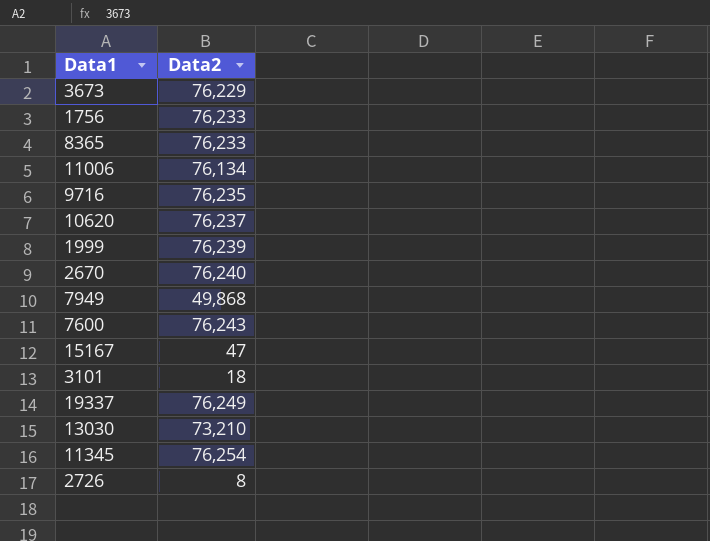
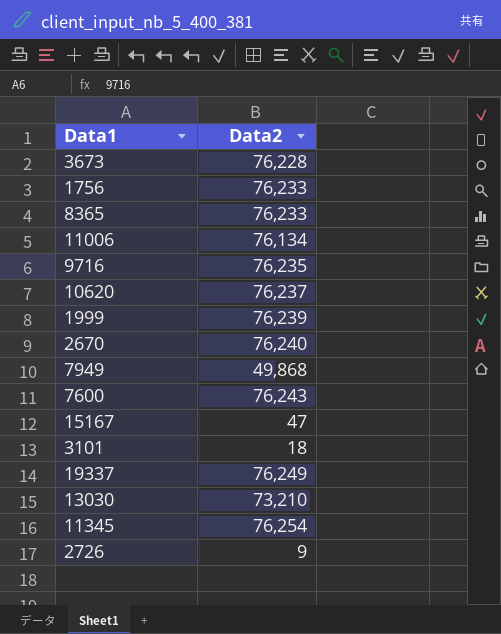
3673 | Data2: 76,229 -> 76,228
2726 | Data2: 8 -> 9

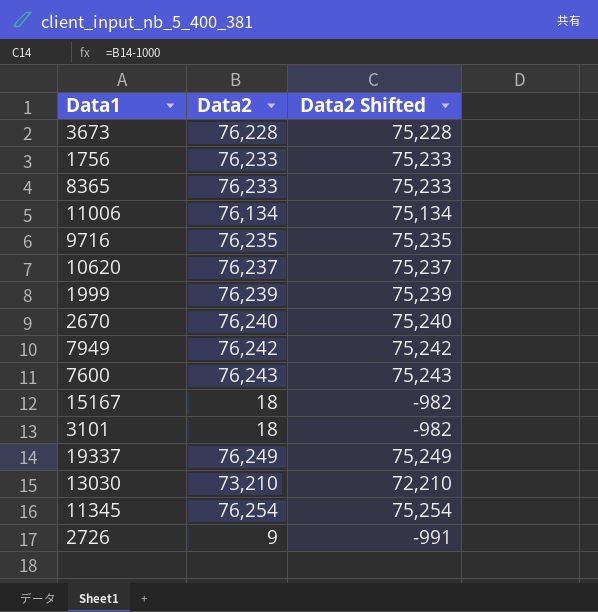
column Data2 Shifted | formula: none -> [Data2] - 1000
7949 | Data2: 49,868 -> 76,242
15167 | Data2: 47 -> 18

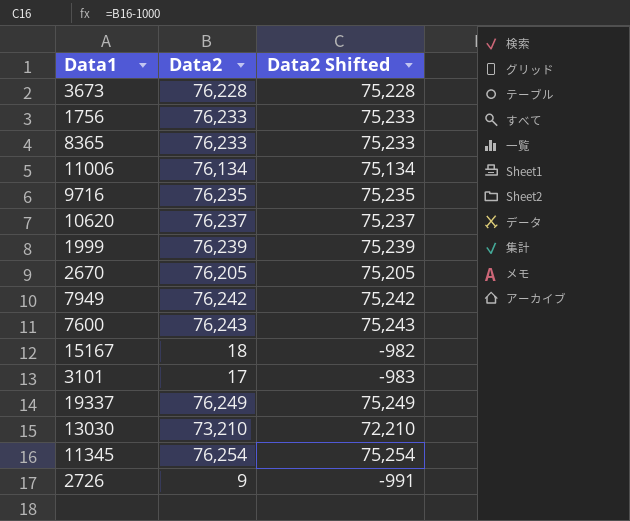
2670 | Data2: 76,240 -> 76,205
2670 | Data2 Shifted: 75,240 -> 75,205
3101 | Data2: 18 -> 17
3101 | Data2 Shifted: -982 -> -983

